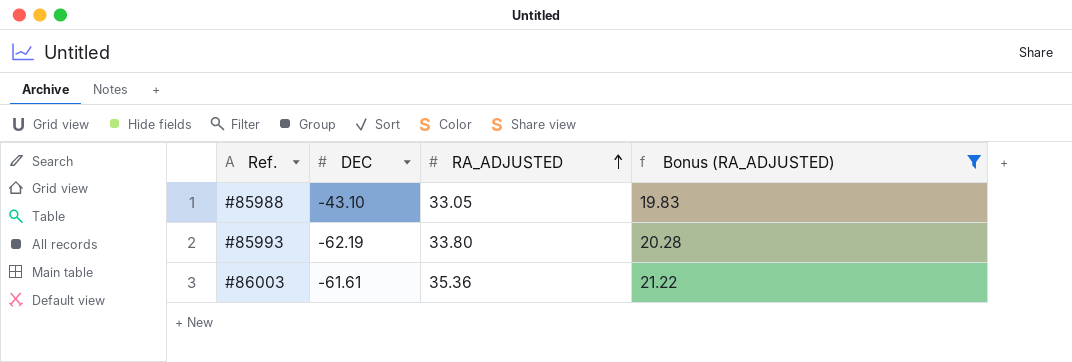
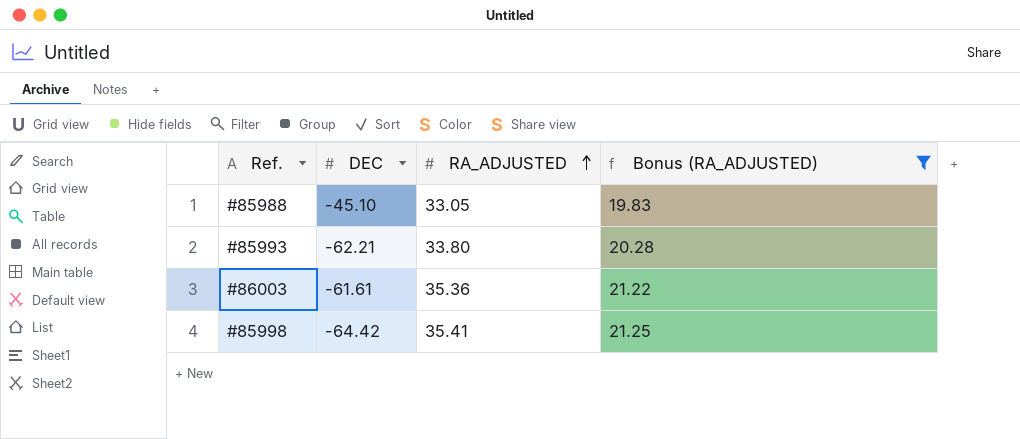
#85988 | DEC: -43.10 -> -45.10
#85993 | DEC: -62.19 -> -62.21
row #85998: none -> -64.42 | 35.41 | 21.25

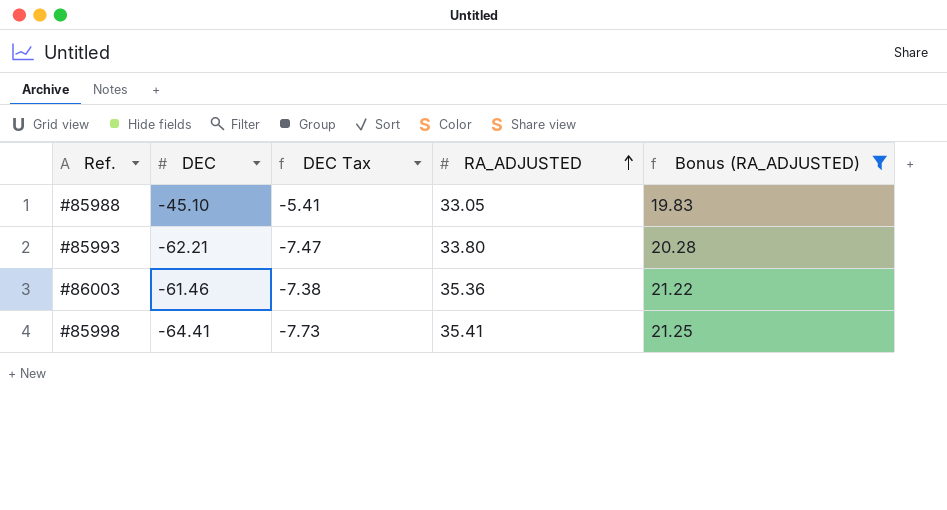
column DEC Tax | formula: none -> [DEC] * 0.12
#86003 | DEC: -61.61 -> -61.46
#85998 | DEC: -64.42 -> -64.41

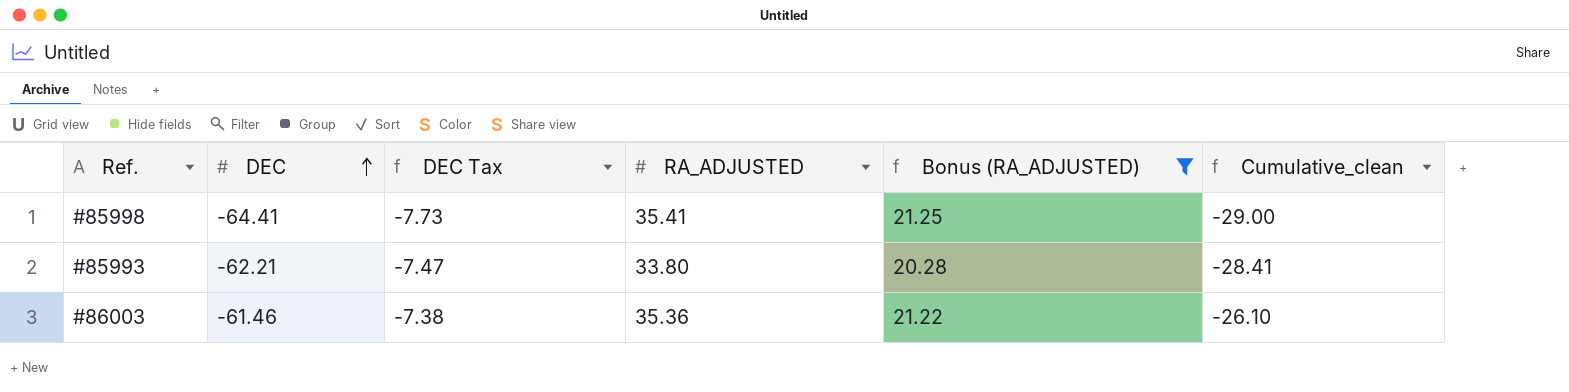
row order: RA_ADJUSTED ascending -> DEC ascending
column Cumulative_clean | formula: none -> [DEC] + [RA_ADJUSTED]
row #85988: -45.10 | -5.41 | 33.05 | 19.83 -> none

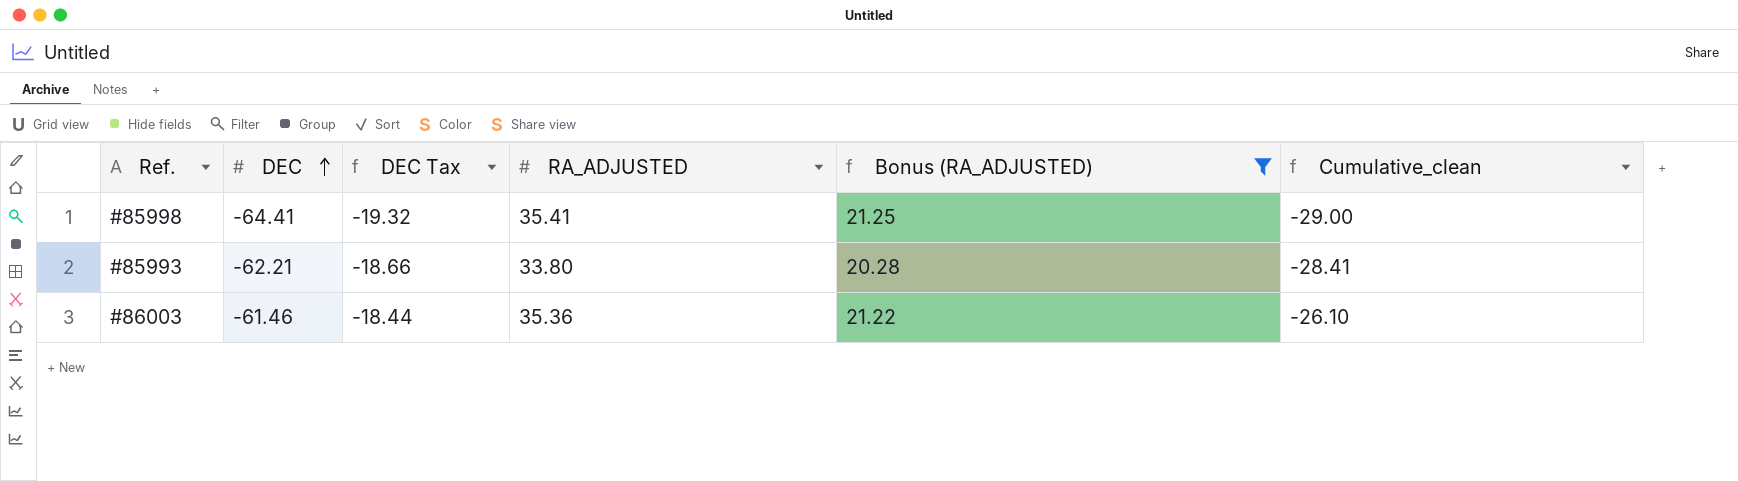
column DEC Tax | formula: [DEC] * 0.12 -> [DEC] * 0.3

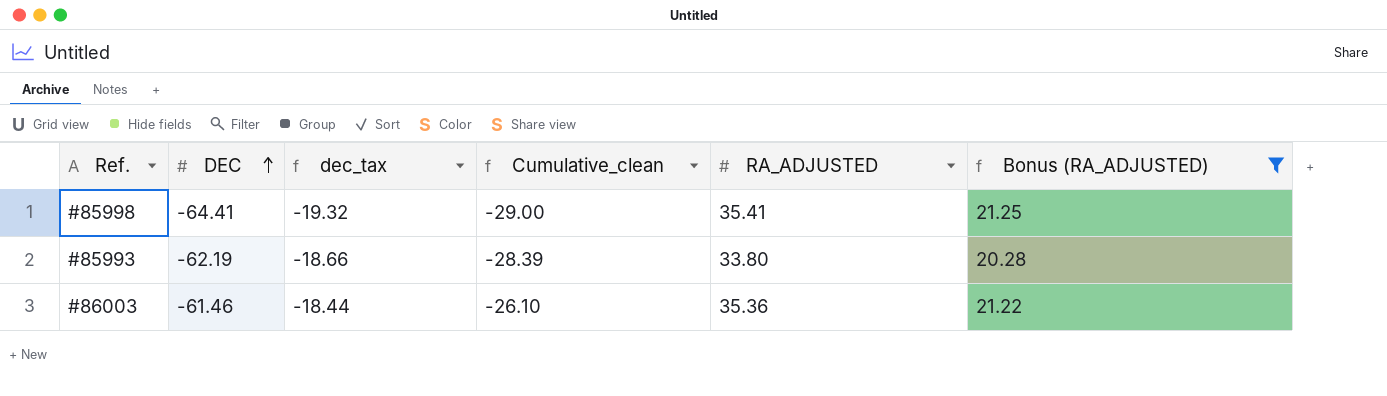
column name: DEC Tax -> dec_tax
column Cumulative_clean | position: 6 -> 4
#85993 | DEC: -62.21 -> -62.19
#85993 | Cumulative_clean: -28.41 -> -28.39

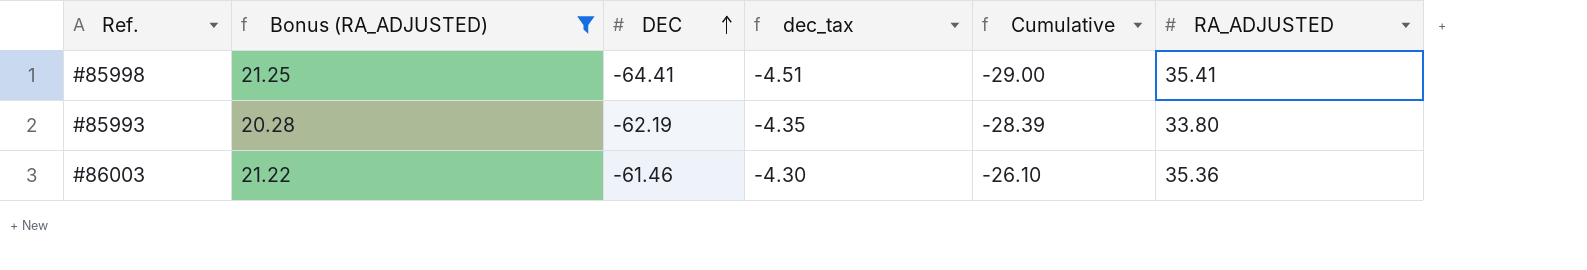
column Bonus (RA_ADJUSTED) | position: 6 -> 2
column dec_tax | formula: [DEC] * 0.3 -> [DEC] * 0.07
column name: Cumulative_clean -> Cumulative

